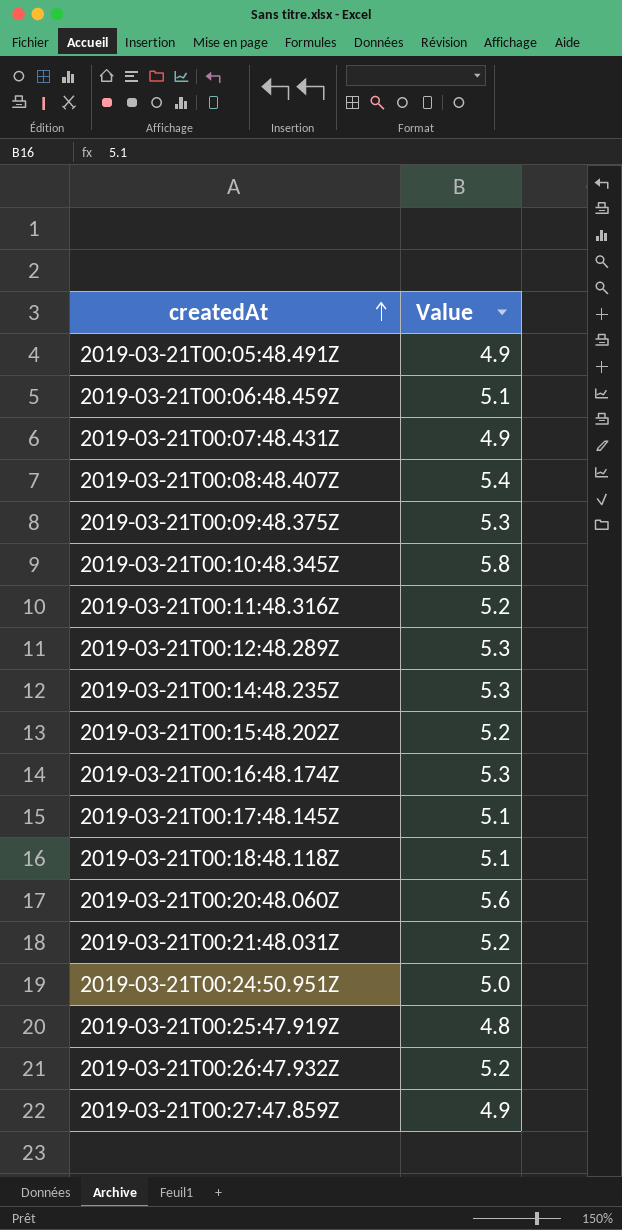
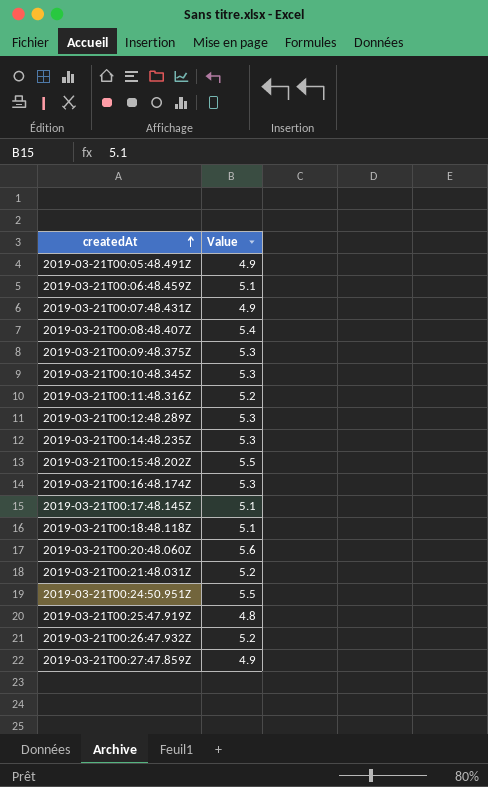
2019-03-21T00:10:48.345Z | Value: 5.8 -> 5.3
2019-03-21T00:15:48.202Z | Value: 5.2 -> 5.5
2019-03-21T00:24:50.951Z | Value: 5.0 -> 5.5

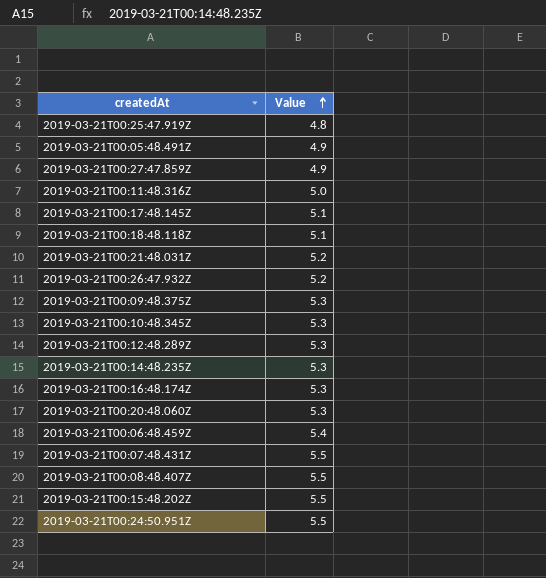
row order: createdAt ascending -> Value ascending
2019-03-21T00:11:48.316Z | Value: 5.2 -> 5.0
2019-03-21T00:20:48.060Z | Value: 5.6 -> 5.3
2019-03-21T00:06:48.459Z | Value: 5.1 -> 5.4
2019-03-21T00:07:48.431Z | Value: 4.9 -> 5.5
2019-03-21T00:08:48.407Z | Value: 5.4 -> 5.5

